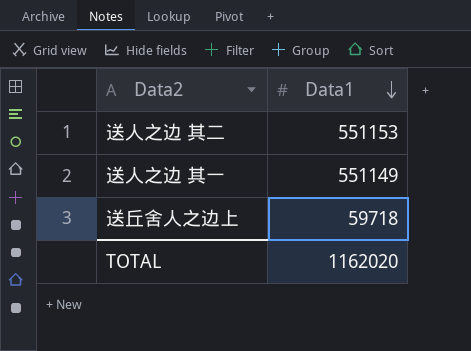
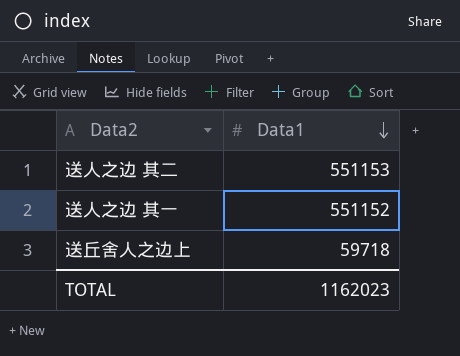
送人之边 其一 | Data1: 551149 -> 551152
TOTAL | Data1: 1162020 -> 1162023

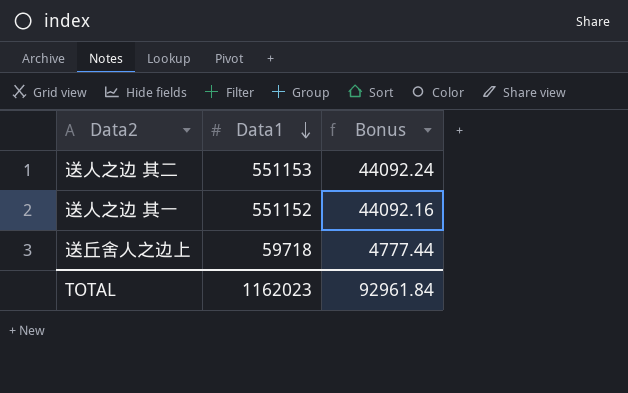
column Bonus | formula: none -> [Data1] * 0.08

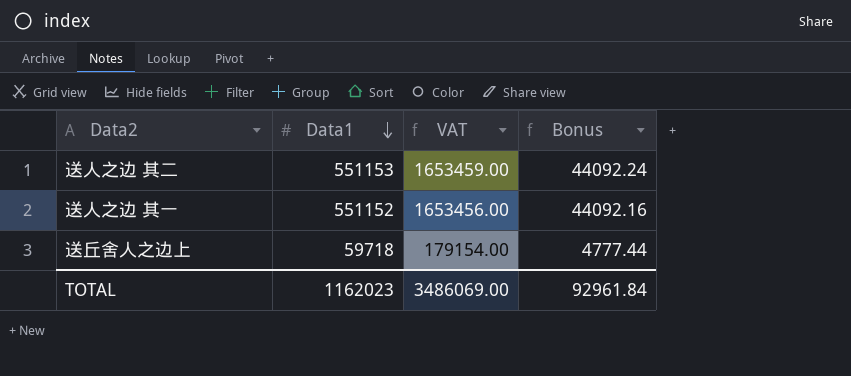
column VAT | formula: none -> [Data1] * 3

